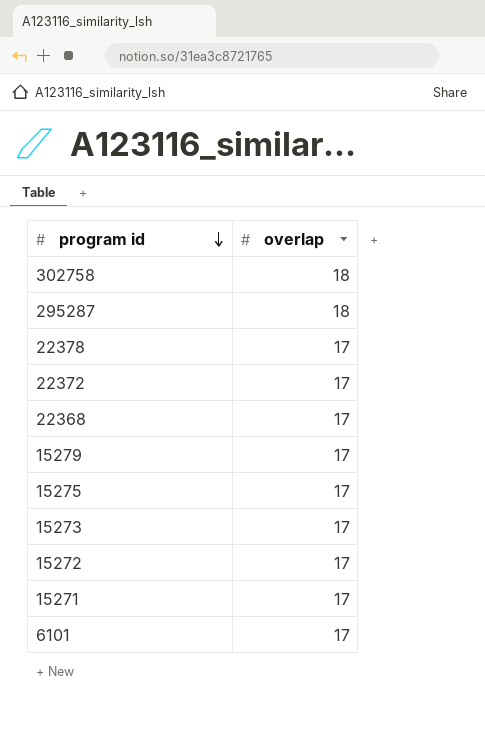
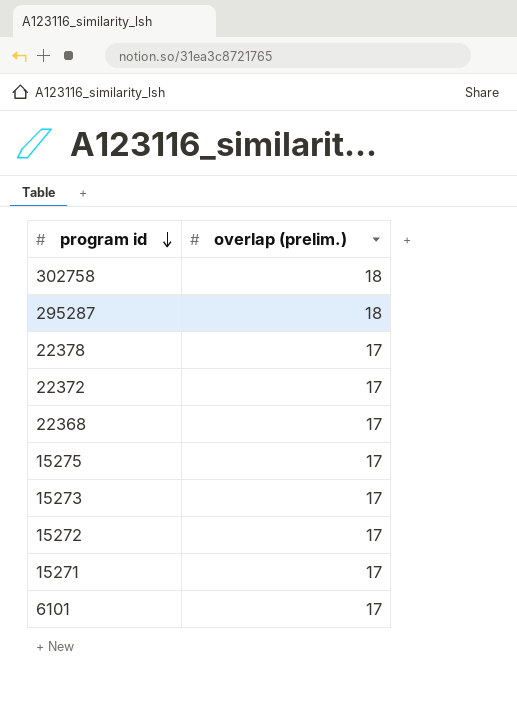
column name: overlap -> overlap (prelim.)
row 15279: 17 -> none

